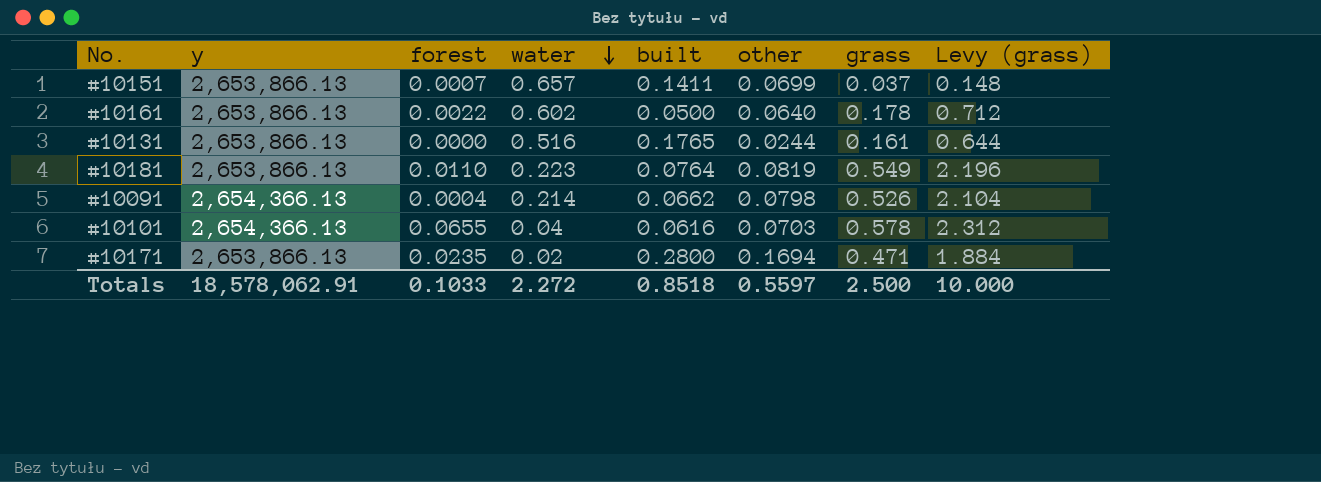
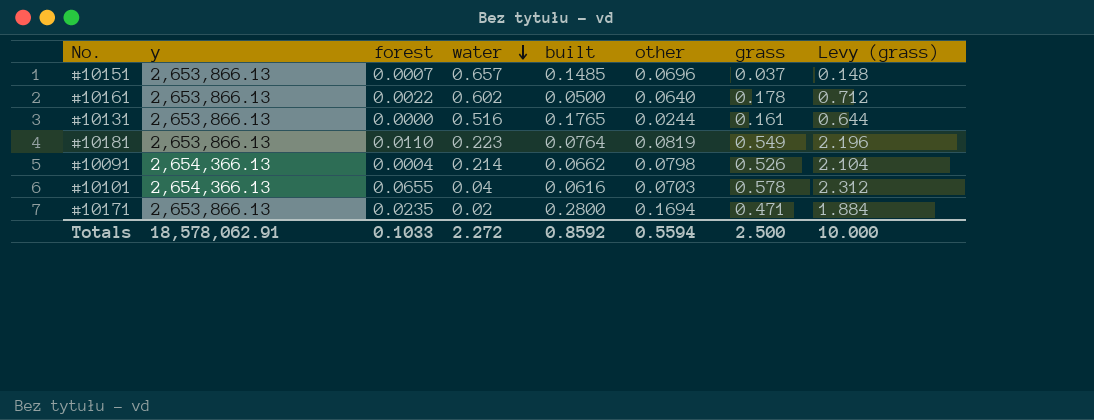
#10151 | built: 0.1411 -> 0.1485
#10151 | other: 0.0699 -> 0.0696
Totals | built: 0.8518 -> 0.8592
Totals | other: 0.5597 -> 0.5594

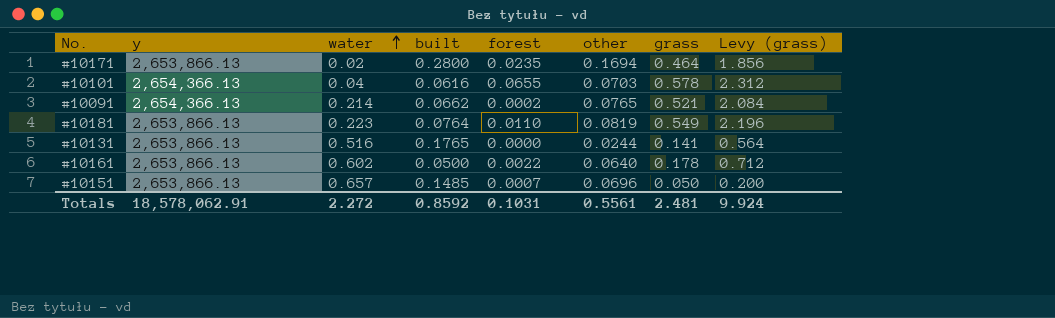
row order: water descending -> water ascending
column forest | position: 3 -> 5
#10171 | grass: 0.471 -> 0.464
#10171 | Levy (grass): 1.884 -> 1.856
#10091 | forest: 0.0004 -> 0.0002
#10091 | other: 0.0798 -> 0.0765
#10091 | grass: 0.526 -> 0.521
#10091 | Levy (grass): 2.104 -> 2.084
#10131 | grass: 0.161 -> 0.141
#10131 | Levy (grass): 0.644 -> 0.564
#10151 | grass: 0.037 -> 0.050
#10151 | Levy (grass): 0.148 -> 0.200
Totals | forest: 0.1033 -> 0.1031
Totals | other: 0.5594 -> 0.5561
Totals | grass: 2.500 -> 2.481
Totals | Levy (grass): 10.000 -> 9.924

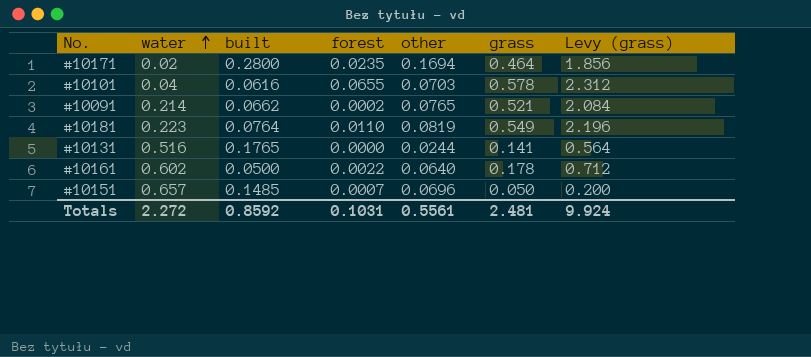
column y | position: 2 -> none

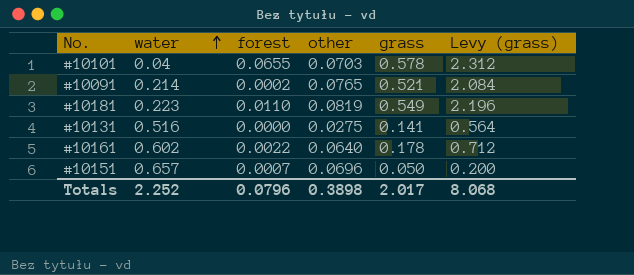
column built | position: 3 -> none
row #10171: 0.02 | 0.2800 | 0.0235 | 0.1694 | 0.464 | 1.856 -> none
#10131 | other: 0.0244 -> 0.0275
Totals | water: 2.272 -> 2.252
Totals | forest: 0.1031 -> 0.0796
Totals | other: 0.5561 -> 0.3898
Totals | grass: 2.481 -> 2.017
Totals | Levy (grass): 9.924 -> 8.068

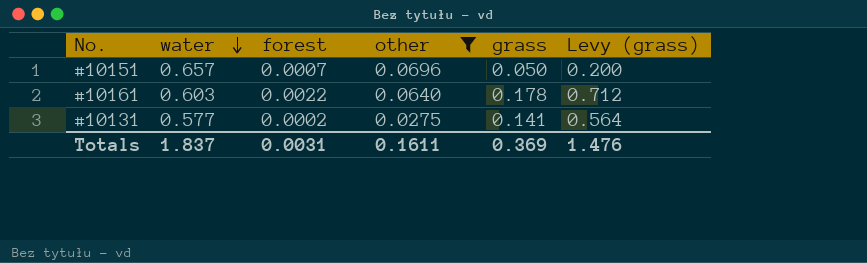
filter: none -> other <= 0.0696
row order: water ascending -> water descending
#10161 | water: 0.602 -> 0.603
#10131 | water: 0.516 -> 0.577
#10131 | forest: 0.0000 -> 0.0002
Totals | water: 2.252 -> 1.837
Totals | forest: 0.0796 -> 0.0031
Totals | other: 0.3898 -> 0.1611
Totals | grass: 2.017 -> 0.369
Totals | Levy (grass): 8.068 -> 1.476

